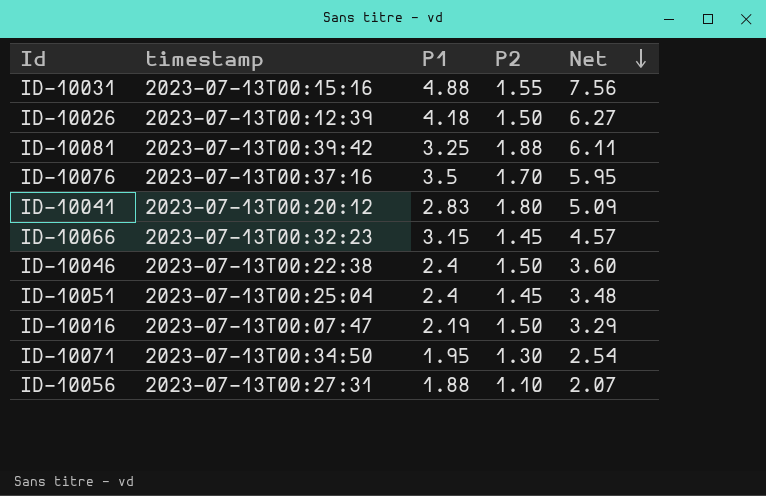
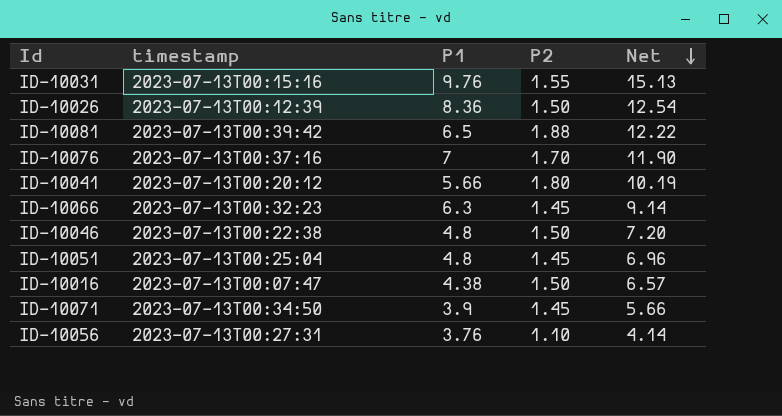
ID-10031 | P1: 4.88 -> 9.76
ID-10031 | Net: 7.56 -> 15.13
ID-10026 | P1: 4.18 -> 8.36
ID-10026 | Net: 6.27 -> 12.54
ID-10081 | P1: 3.25 -> 6.5
ID-10081 | Net: 6.11 -> 12.22
ID-10076 | P1: 3.5 -> 7
ID-10076 | Net: 5.95 -> 11.90
ID-10041 | P1: 2.83 -> 5.66
ID-10041 | Net: 5.09 -> 10.19
ID-10066 | P1: 3.15 -> 6.3
ID-10066 | Net: 4.57 -> 9.14
ID-10046 | P1: 2.4 -> 4.8
ID-10046 | Net: 3.60 -> 7.20
ID-10051 | P1: 2.4 -> 4.8
ID-10051 | Net: 3.48 -> 6.96
ID-10016 | P1: 2.19 -> 4.38
ID-10016 | Net: 3.29 -> 6.57
ID-10071 | P1: 1.95 -> 3.9
ID-10071 | P2: 1.30 -> 1.45
ID-10071 | Net: 2.54 -> 5.66
ID-10056 | P1: 1.88 -> 3.76
ID-10056 | Net: 2.07 -> 4.14

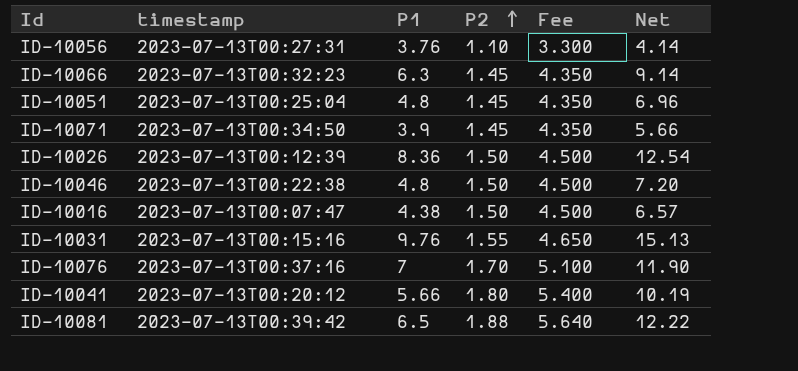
row order: Net descending -> P2 ascending
column Fee | formula: none -> [P2] * 3

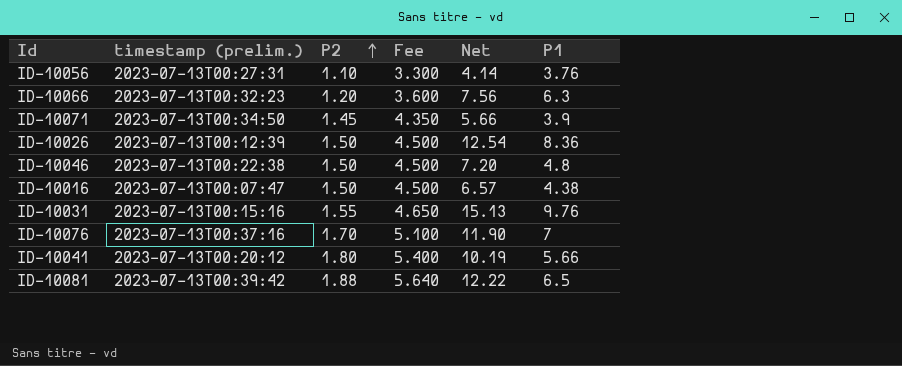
column name: timestamp -> timestamp (prelim.)
column P1 | position: 3 -> 6
row ID-10051: 2023-07-13T00:25:04 | 4.8 | 1.45 | 4.350 | 6.96 -> none
ID-10066 | P2: 1.45 -> 1.20
ID-10066 | Fee: 4.350 -> 3.600
ID-10066 | Net: 9.14 -> 7.56

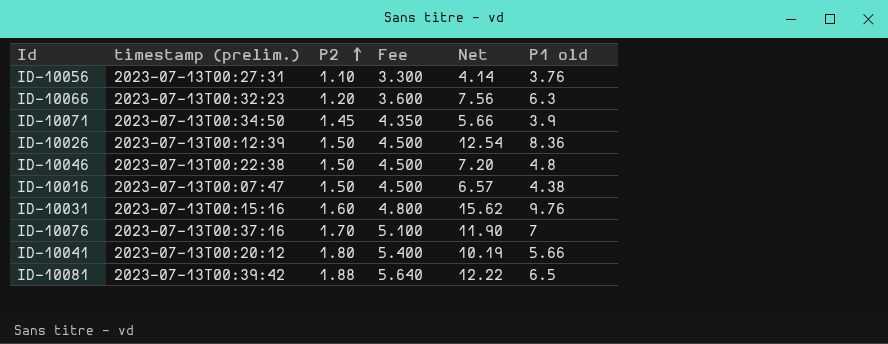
column name: P1 -> P1 old
ID-10031 | P2: 1.55 -> 1.60
ID-10031 | Fee: 4.650 -> 4.800
ID-10031 | Net: 15.13 -> 15.62

